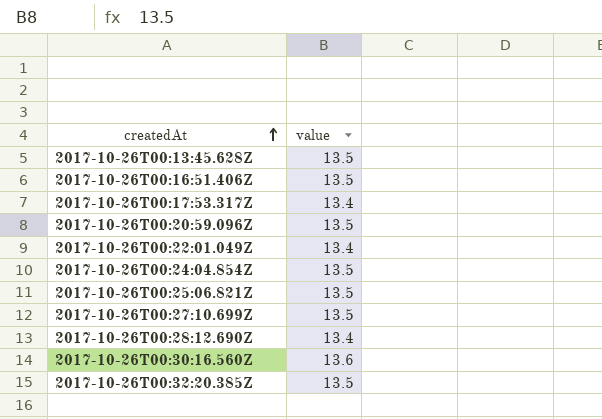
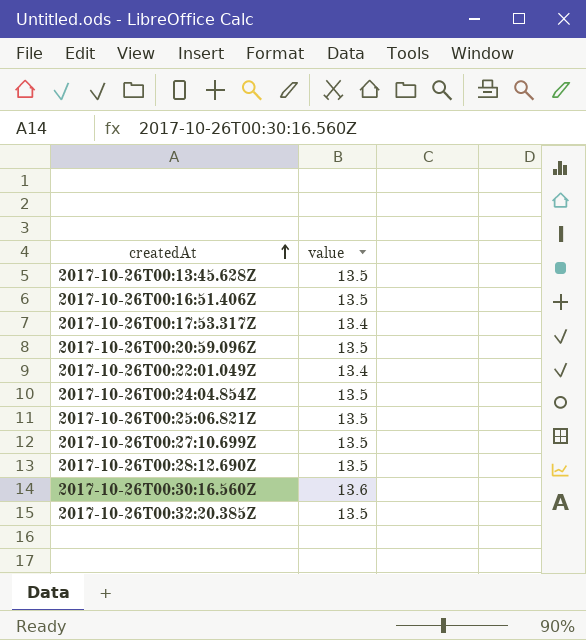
2017-10-26T00:28:12.690Z | value: 13.4 -> 13.5

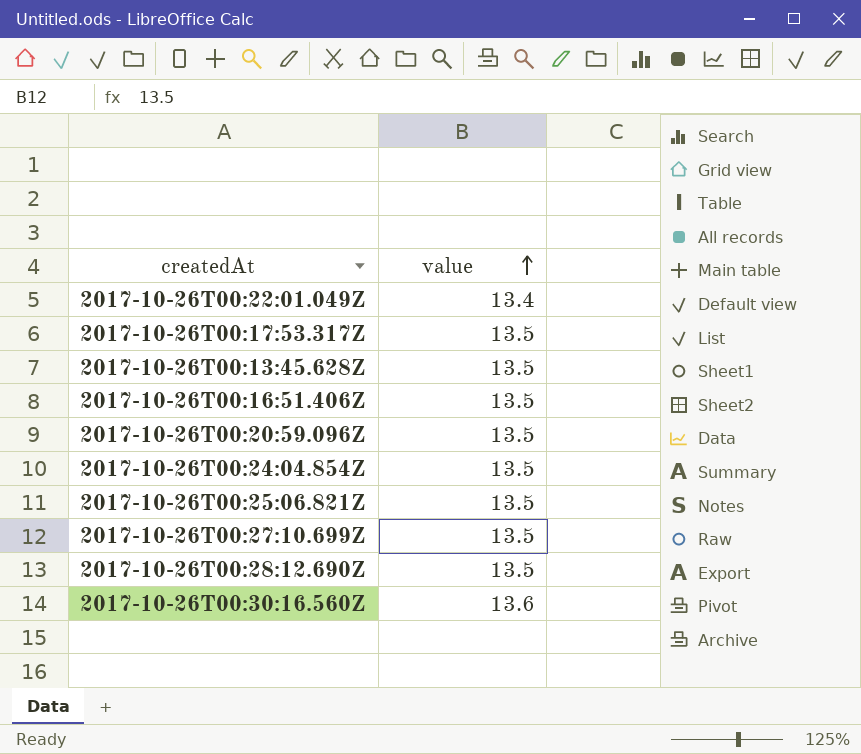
row order: createdAt ascending -> value ascending
row 2017-10-26T00:32:20.385Z: 13.5 -> none
2017-10-26T00:17:53.317Z | value: 13.4 -> 13.5

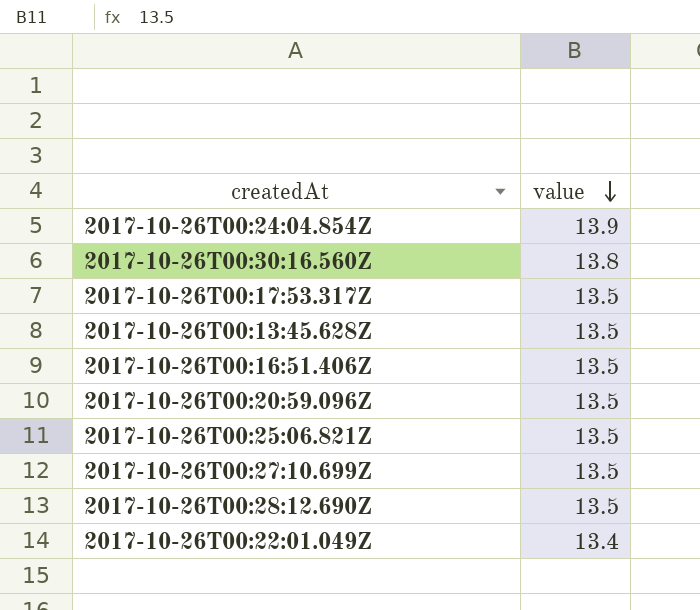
row order: value ascending -> value descending
2017-10-26T00:24:04.854Z | value: 13.5 -> 13.9
2017-10-26T00:30:16.560Z | value: 13.6 -> 13.8

